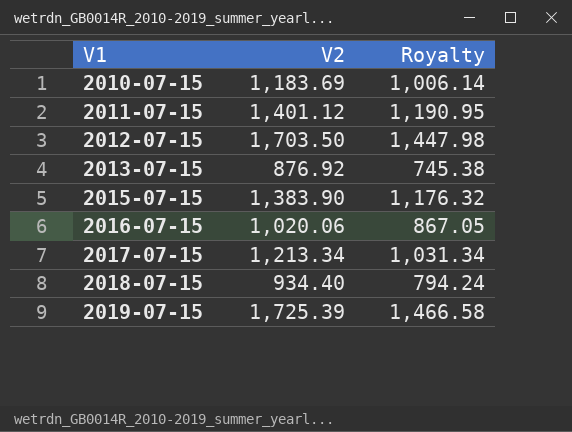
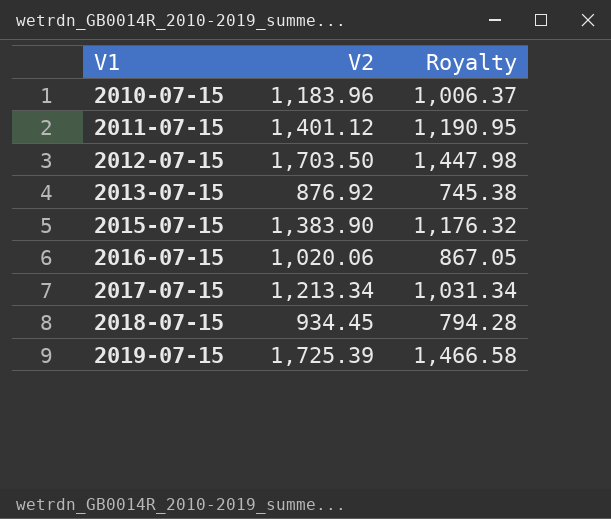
2010-07-15 | V2: 1,183.69 -> 1,183.96
2010-07-15 | Royalty: 1,006.14 -> 1,006.37
2018-07-15 | V2: 934.40 -> 934.45
2018-07-15 | Royalty: 794.24 -> 794.28

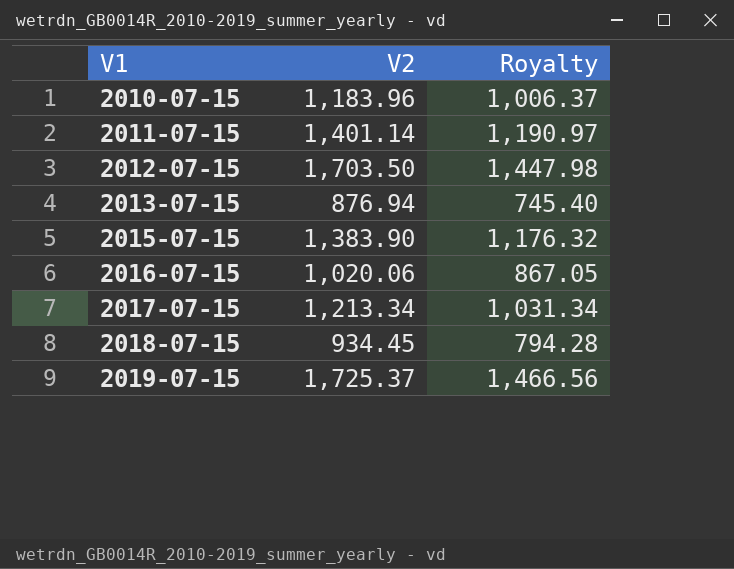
2011-07-15 | V2: 1,401.12 -> 1,401.14
2011-07-15 | Royalty: 1,190.95 -> 1,190.97
2013-07-15 | V2: 876.92 -> 876.94
2013-07-15 | Royalty: 745.38 -> 745.40
2019-07-15 | V2: 1,725.39 -> 1,725.37
2019-07-15 | Royalty: 1,466.58 -> 1,466.56

